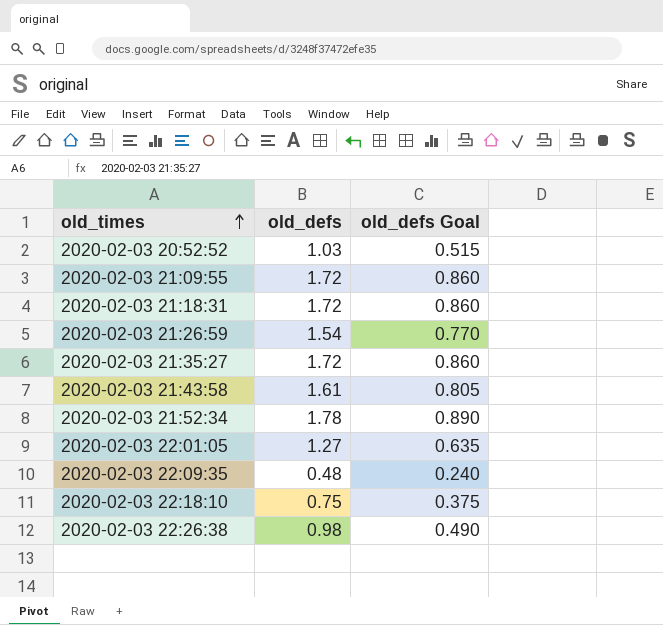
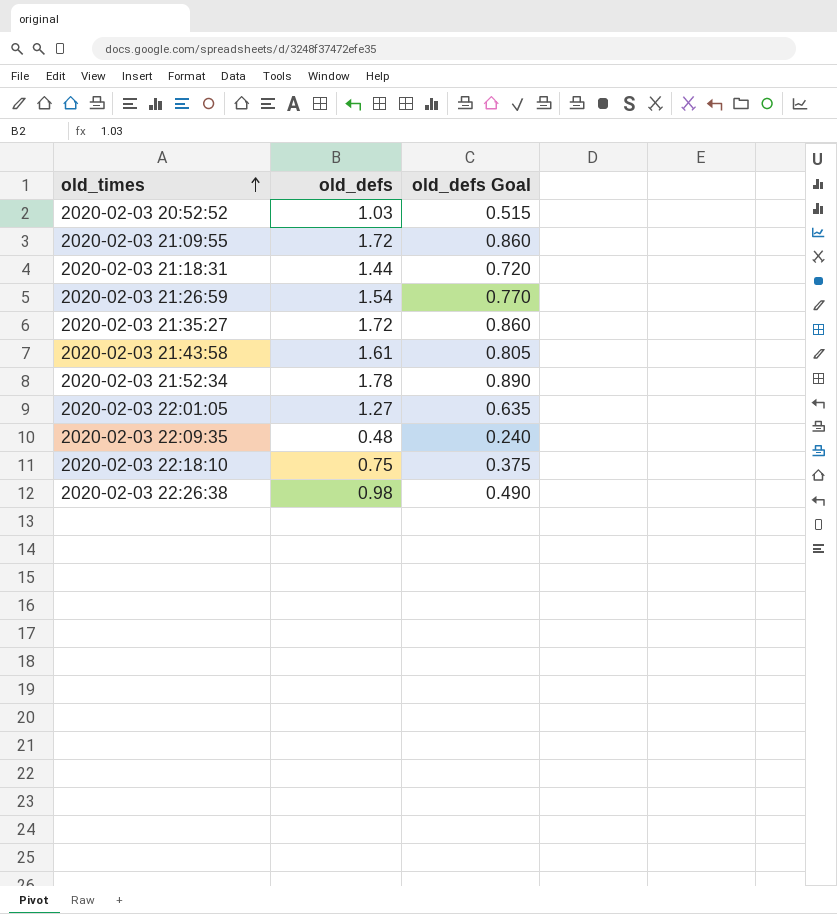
2020-02-03 21:18:31 | old_defs: 1.72 -> 1.44
2020-02-03 21:18:31 | old_defs Goal: 0.860 -> 0.720

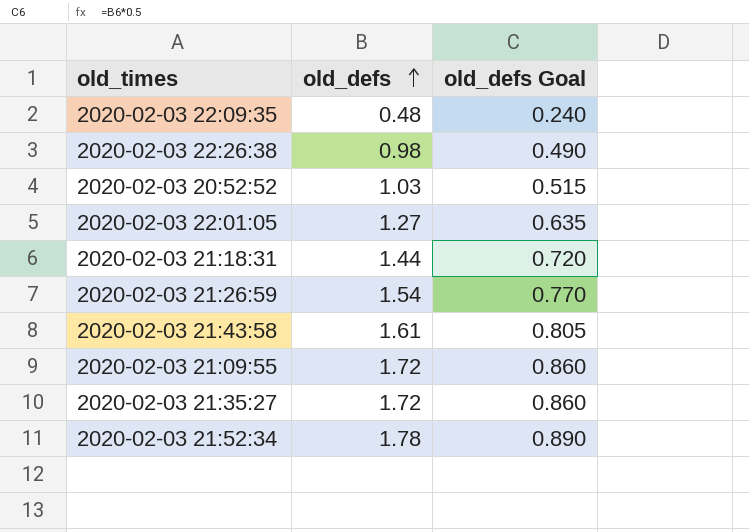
row order: old_times ascending -> old_defs ascending
row 2020-02-03 22:18:10: 0.75 | 0.375 -> none

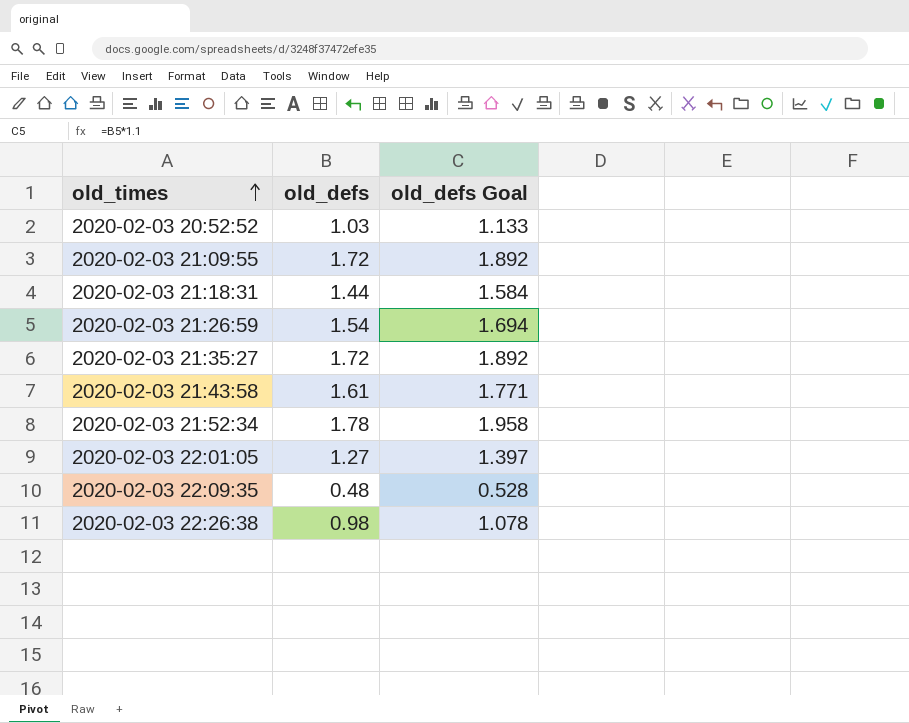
row order: old_defs ascending -> old_times ascending
column old_defs Goal | formula: [old_defs] * 0.5 -> [old_defs] * 1.1

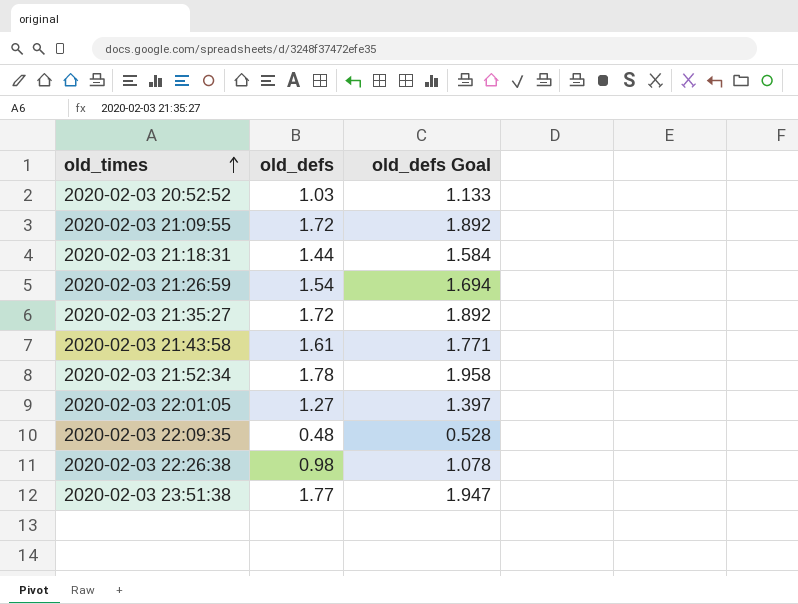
row 2020-02-03 23:51:38: none -> 1.77 | 1.947

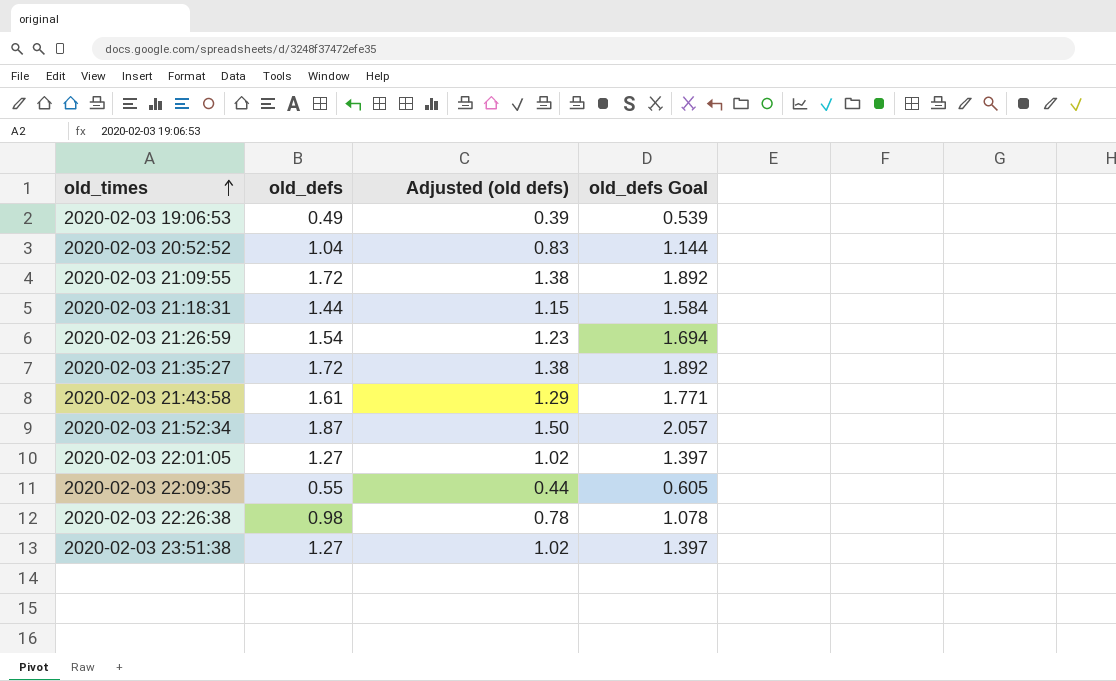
column Adjusted (old defs) | formula: none -> [old_defs] * 0.8
row 2020-02-03 19:06:53: none -> 0.49 | 0.39 | 0.539
2020-02-03 20:52:52 | old_defs: 1.03 -> 1.04
2020-02-03 20:52:52 | old_defs Goal: 1.133 -> 1.144
2020-02-03 21:52:34 | old_defs: 1.78 -> 1.87
2020-02-03 21:52:34 | old_defs Goal: 1.958 -> 2.057
2020-02-03 22:09:35 | old_defs: 0.48 -> 0.55
2020-02-03 22:09:35 | old_defs Goal: 0.528 -> 0.605
2020-02-03 23:51:38 | old_defs: 1.77 -> 1.27
2020-02-03 23:51:38 | old_defs Goal: 1.947 -> 1.397

